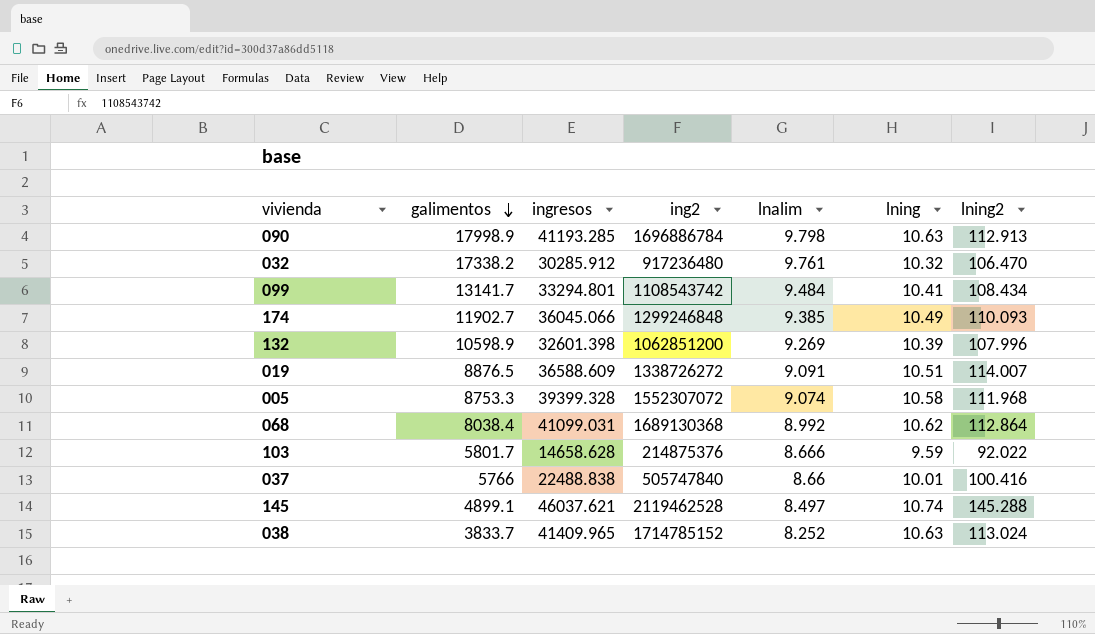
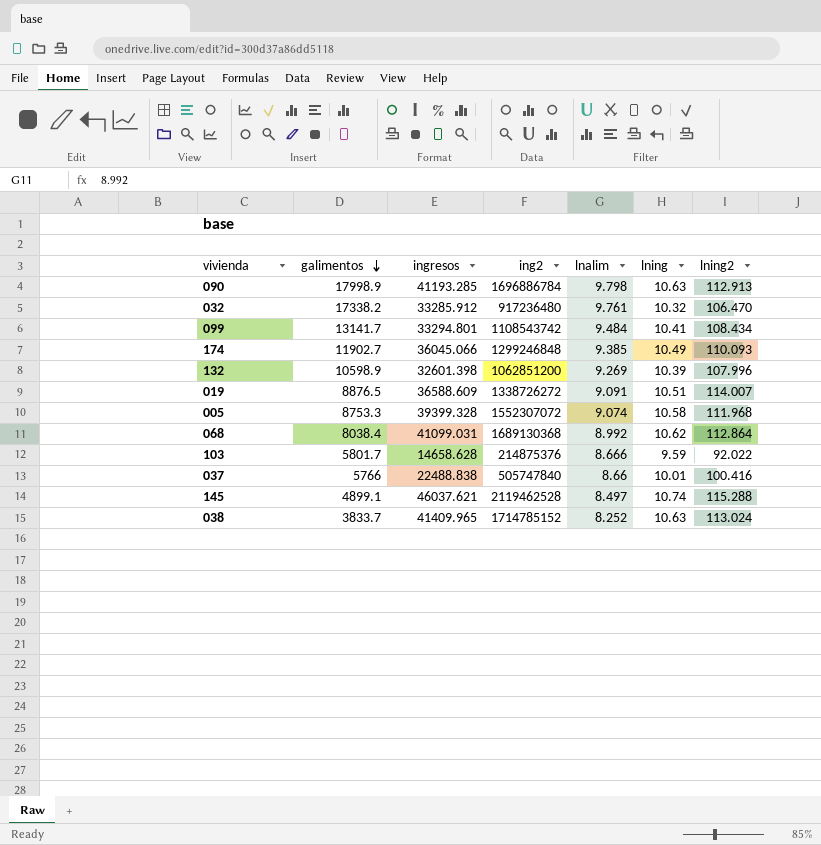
032 | ingresos: 30285.912 -> 33285.912
145 | lning2: 145.288 -> 115.288

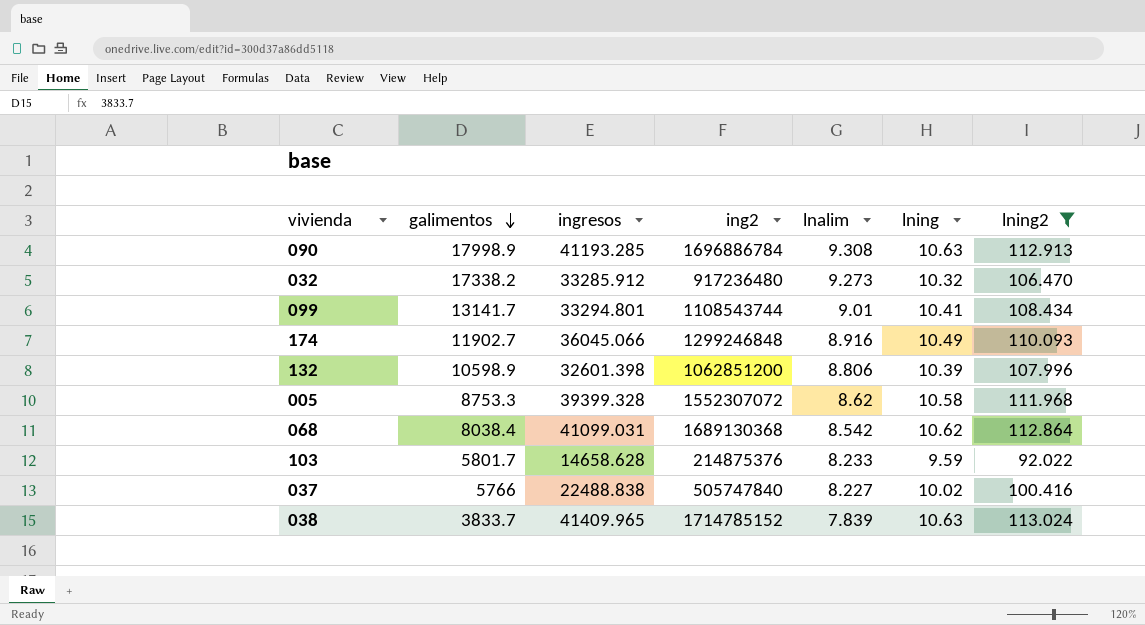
filter: none -> lning2 <= 113.024
090 | lnalim: 9.798 -> 9.308
032 | lnalim: 9.761 -> 9.273
099 | ing2: 1108543742 -> 1108543744
099 | lnalim: 9.484 -> 9.01
174 | lnalim: 9.385 -> 8.916
132 | lnalim: 9.269 -> 8.806
005 | lnalim: 9.074 -> 8.62
068 | lnalim: 8.992 -> 8.542
103 | lnalim: 8.666 -> 8.233
037 | lnalim: 8.66 -> 8.227
037 | lning: 10.01 -> 10.02
038 | lnalim: 8.252 -> 7.839

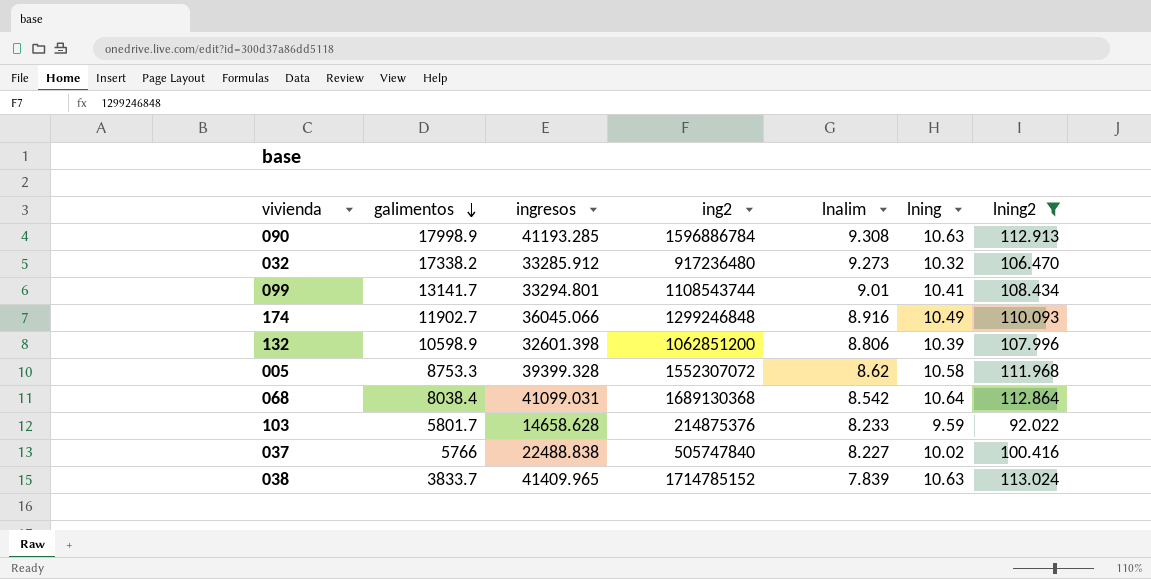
090 | ing2: 1696886784 -> 1596886784
068 | lning: 10.62 -> 10.64

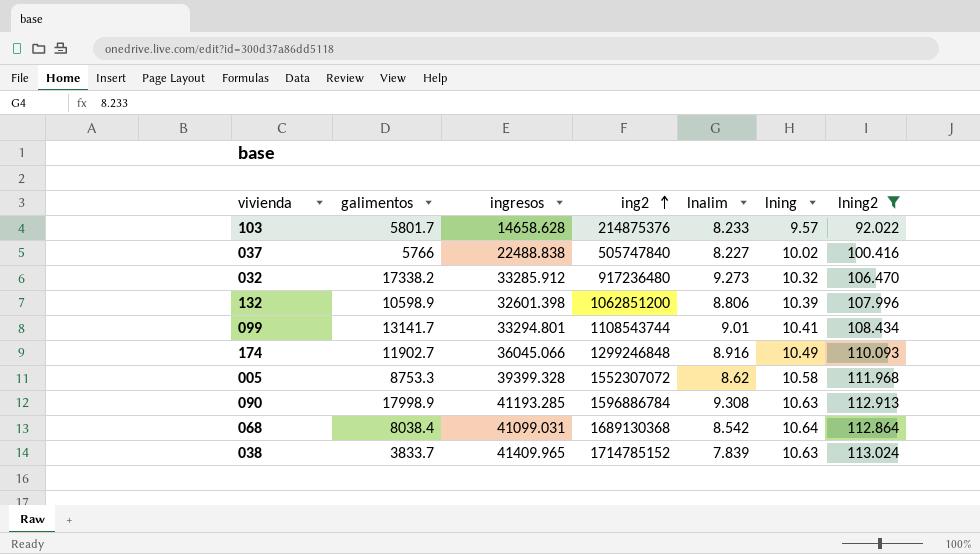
row order: galimentos descending -> ing2 ascending
103 | lning: 9.59 -> 9.57

